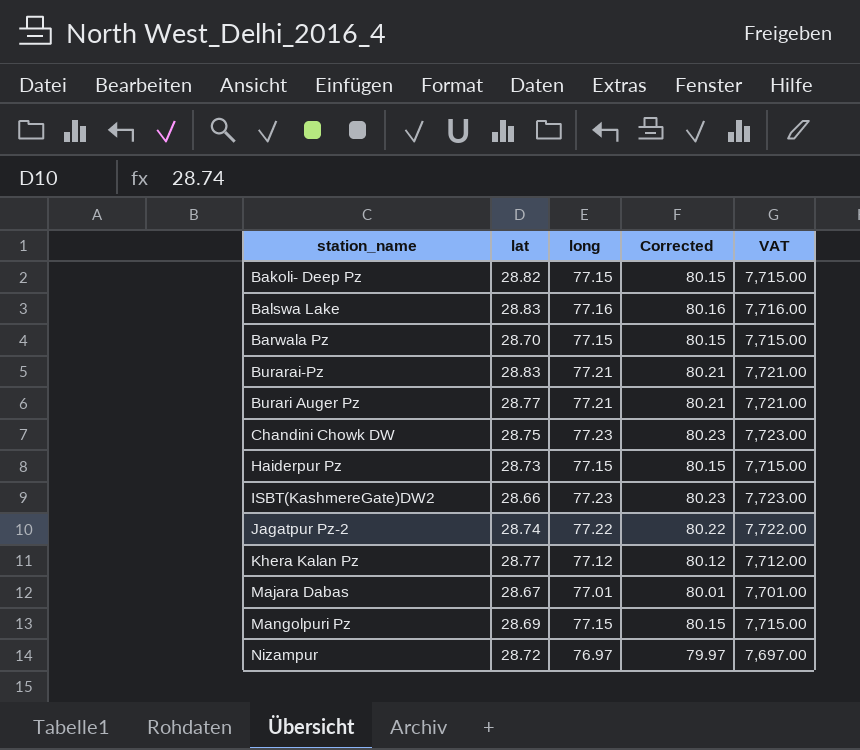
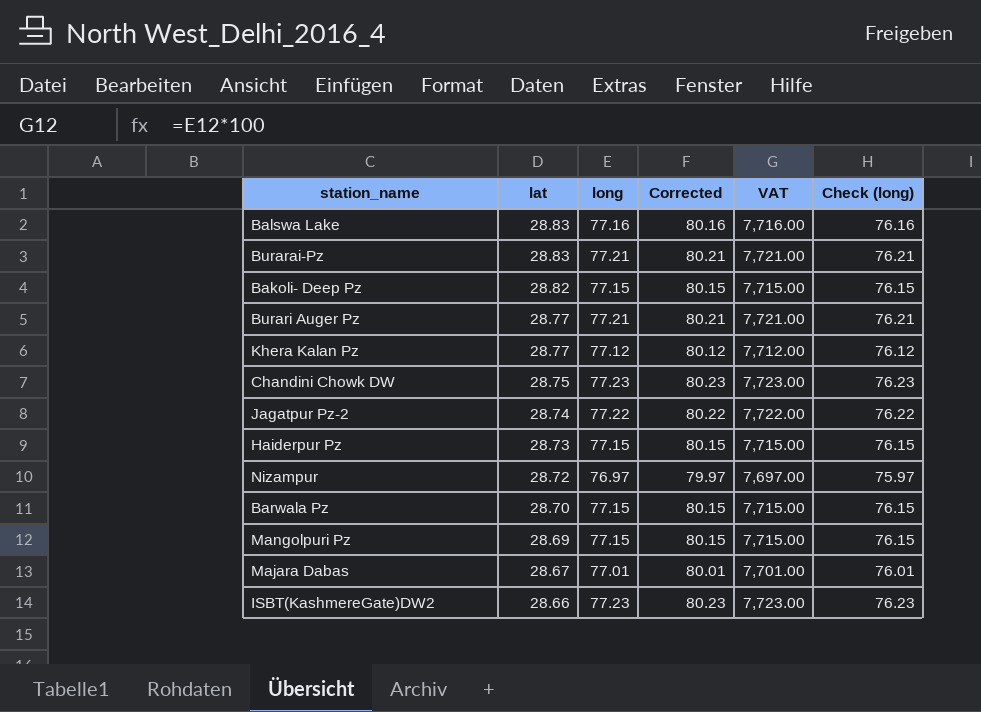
row order: station_name ascending -> lat descending
column Check (long) | formula: none -> [long] - 1

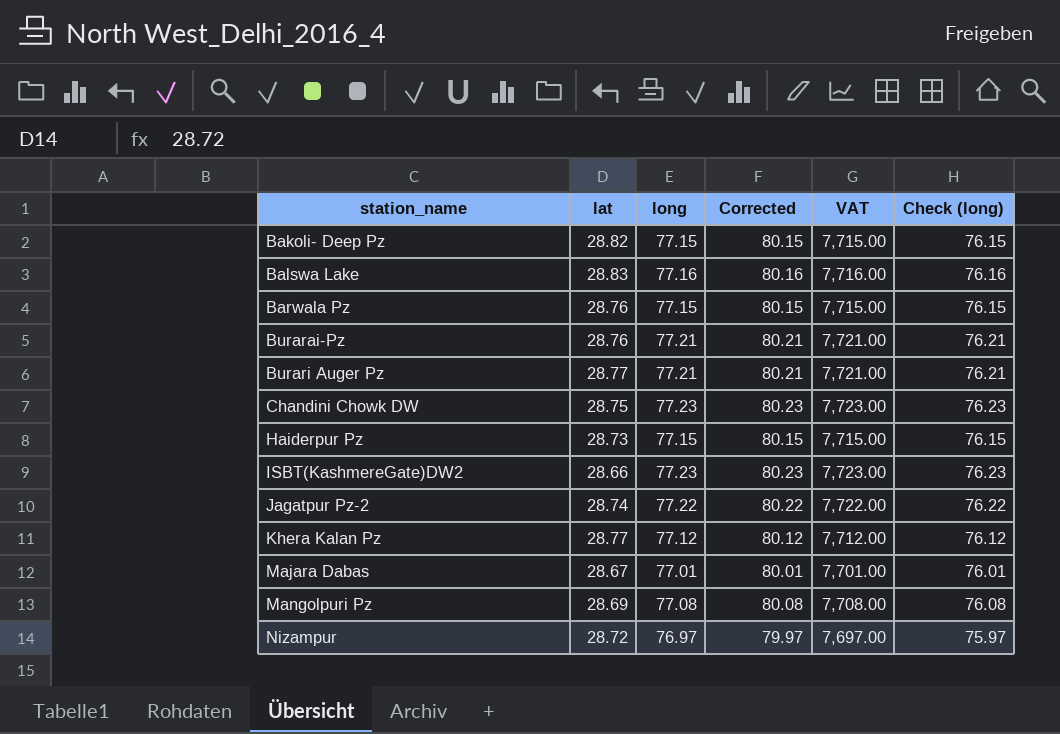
row order: lat descending -> station_name ascending
Barwala Pz | lat: 28.70 -> 28.76
Burarai-Pz | lat: 28.83 -> 28.76
Mangolpuri Pz | long: 77.15 -> 77.08
Mangolpuri Pz | Corrected: 80.15 -> 80.08
Mangolpuri Pz | VAT: 7,715.00 -> 7,708.00
Mangolpuri Pz | Check (long): 76.15 -> 76.08

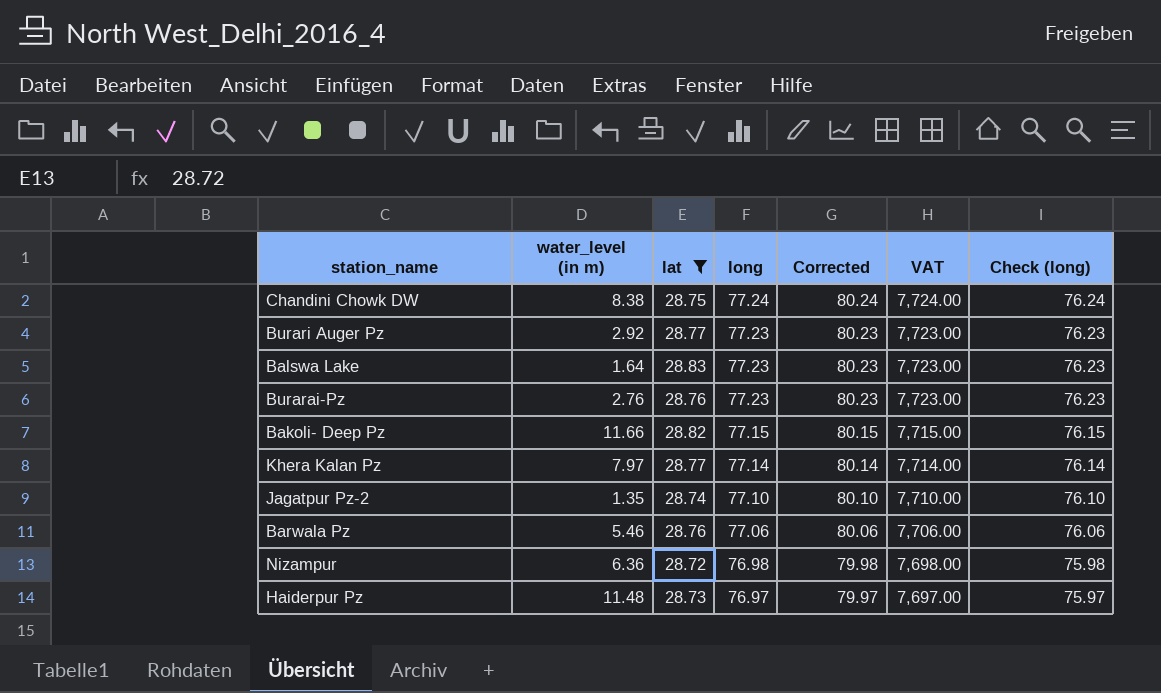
filter: none -> lat >= 28.72
row order: station_name ascending -> long descending
column water_level (in m) | position: none -> 2
Chandini Chowk DW | long: 77.23 -> 77.24
Chandini Chowk DW | Corrected: 80.23 -> 80.24
Chandini Chowk DW | VAT: 7,723.00 -> 7,724.00
Chandini Chowk DW | Check (long): 76.23 -> 76.24
Burari Auger Pz | long: 77.21 -> 77.23
Burari Auger Pz | Corrected: 80.21 -> 80.23
Burari Auger Pz | VAT: 7,721.00 -> 7,723.00
Burari Auger Pz | Check (long): 76.21 -> 76.23
Balswa Lake | long: 77.16 -> 77.23
Balswa Lake | Corrected: 80.16 -> 80.23
Balswa Lake | VAT: 7,716.00 -> 7,723.00
Balswa Lake | Check (long): 76.16 -> 76.23
Burarai-Pz | long: 77.21 -> 77.23
Burarai-Pz | Corrected: 80.21 -> 80.23
Burarai-Pz | VAT: 7,721.00 -> 7,723.00
Burarai-Pz | Check (long): 76.21 -> 76.23
Khera Kalan Pz | long: 77.12 -> 77.14
Khera Kalan Pz | Corrected: 80.12 -> 80.14
Khera Kalan Pz | VAT: 7,712.00 -> 7,714.00
Khera Kalan Pz | Check (long): 76.12 -> 76.14
Jagatpur Pz-2 | long: 77.22 -> 77.10
Jagatpur Pz-2 | Corrected: 80.22 -> 80.10
Jagatpur Pz-2 | VAT: 7,722.00 -> 7,710.00
Jagatpur Pz-2 | Check (long): 76.22 -> 76.10
Barwala Pz | long: 77.15 -> 77.06
Barwala Pz | Corrected: 80.15 -> 80.06
Barwala Pz | VAT: 7,715.00 -> 7,706.00
Barwala Pz | Check (long): 76.15 -> 76.06
Nizampur | long: 76.97 -> 76.98
Nizampur | Corrected: 79.97 -> 79.98
Nizampur | VAT: 7,697.00 -> 7,698.00
Nizampur | Check (long): 75.97 -> 75.98
Haiderpur Pz | long: 77.15 -> 76.97
Haiderpur Pz | Corrected: 80.15 -> 79.97
Haiderpur Pz | VAT: 7,715.00 -> 7,697.00
Haiderpur Pz | Check (long): 76.15 -> 75.97

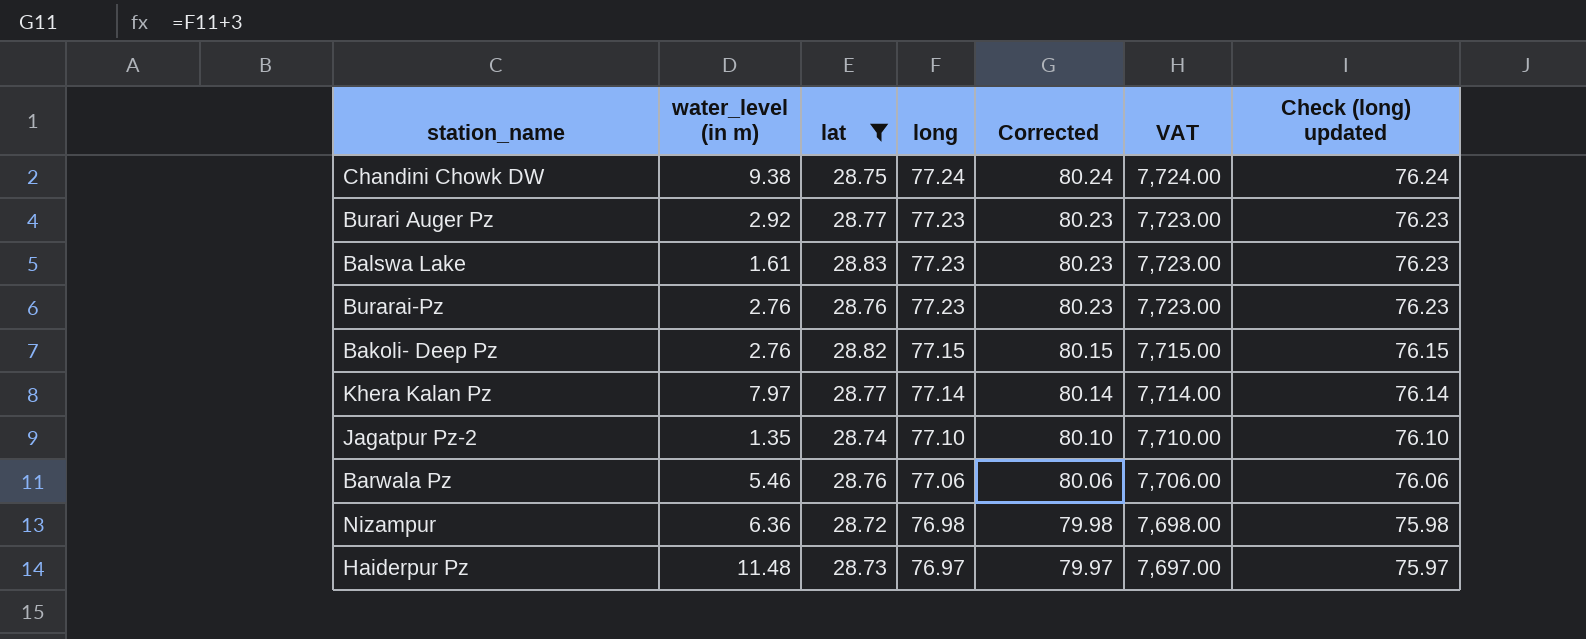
column name: Check (long) -> Check (long) updated
Chandini Chowk DW | water_level (in m): 8.38 -> 9.38
Balswa Lake | water_level (in m): 1.64 -> 1.61
Bakoli- Deep Pz | water_level (in m): 11.66 -> 2.76

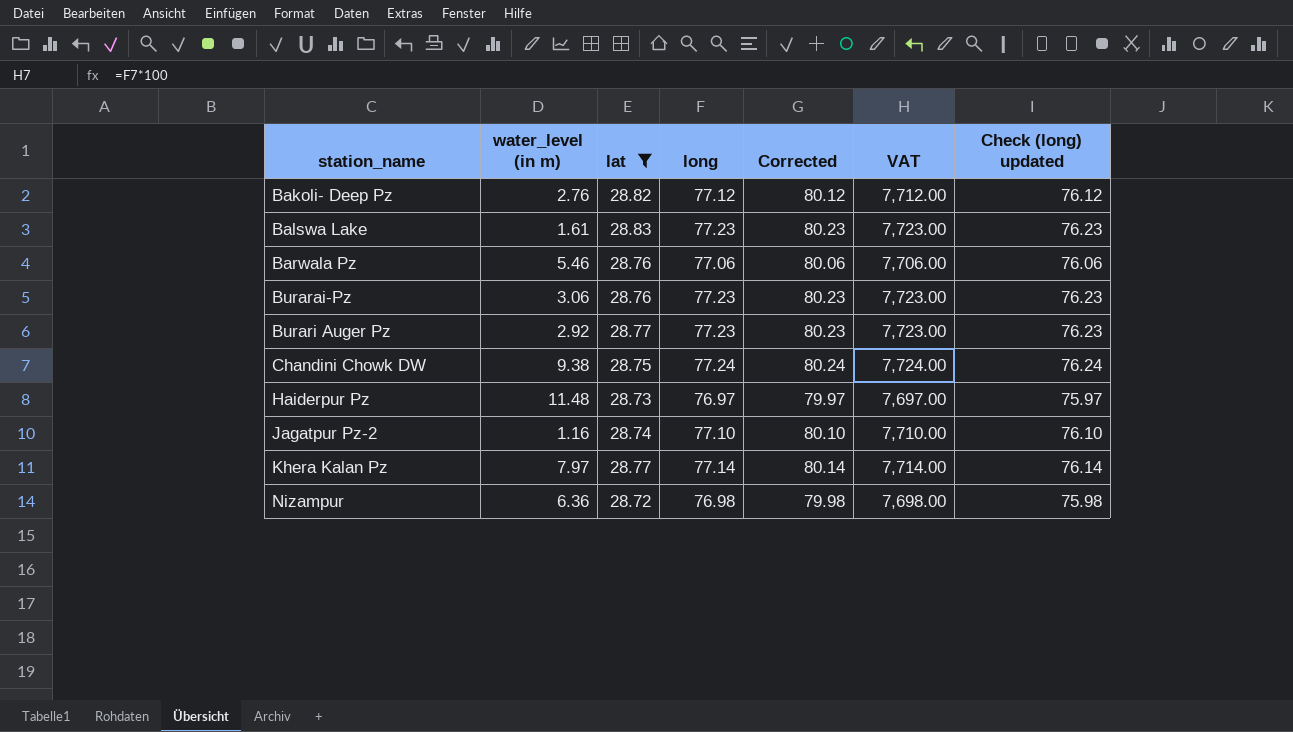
row order: long descending -> station_name ascending
Bakoli- Deep Pz | long: 77.15 -> 77.12
Bakoli- Deep Pz | Corrected: 80.15 -> 80.12
Bakoli- Deep Pz | VAT: 7,715.00 -> 7,712.00
Bakoli- Deep Pz | Check (long) updated: 76.15 -> 76.12
Burarai-Pz | water_level (in m): 2.76 -> 3.06
Jagatpur Pz-2 | water_level (in m): 1.35 -> 1.16

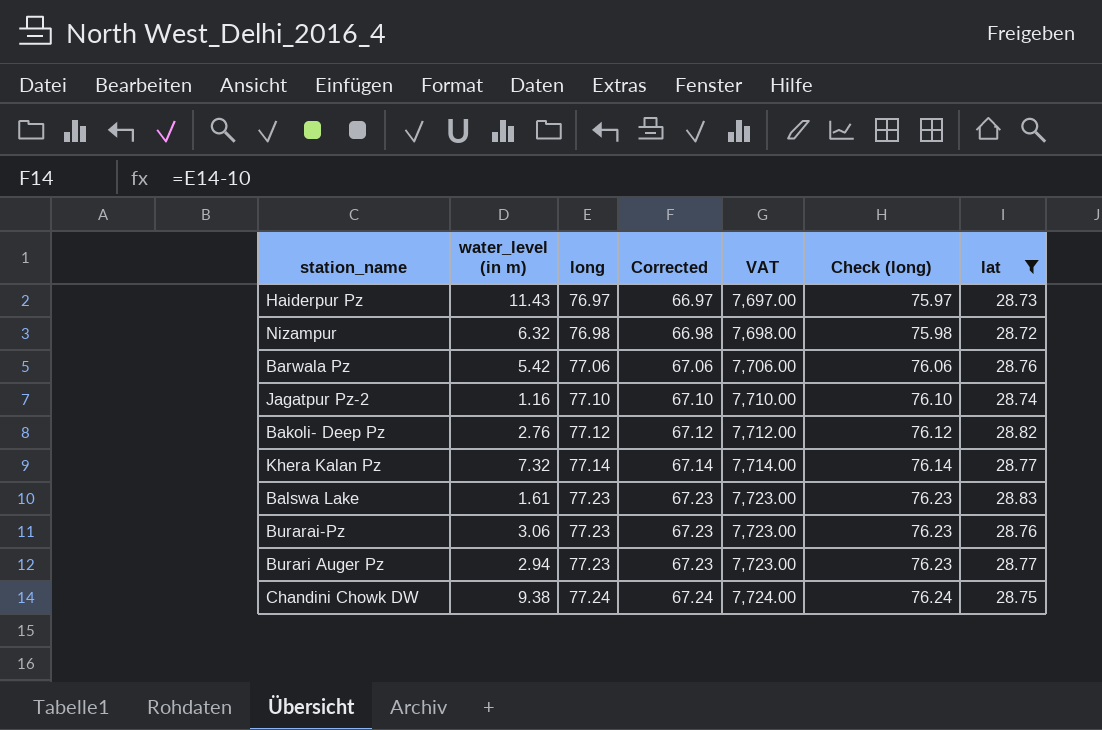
row order: station_name ascending -> long ascending
column Corrected | formula: [long] + 3 -> [long] - 10
column name: Check (long) updated -> Check (long)
column lat | position: 3 -> 7
Haiderpur Pz | water_level (in m): 11.48 -> 11.43
Nizampur | water_level (in m): 6.36 -> 6.32
Barwala Pz | water_level (in m): 5.46 -> 5.42
Khera Kalan Pz | water_level (in m): 7.97 -> 7.32
Burari Auger Pz | water_level (in m): 2.92 -> 2.94

